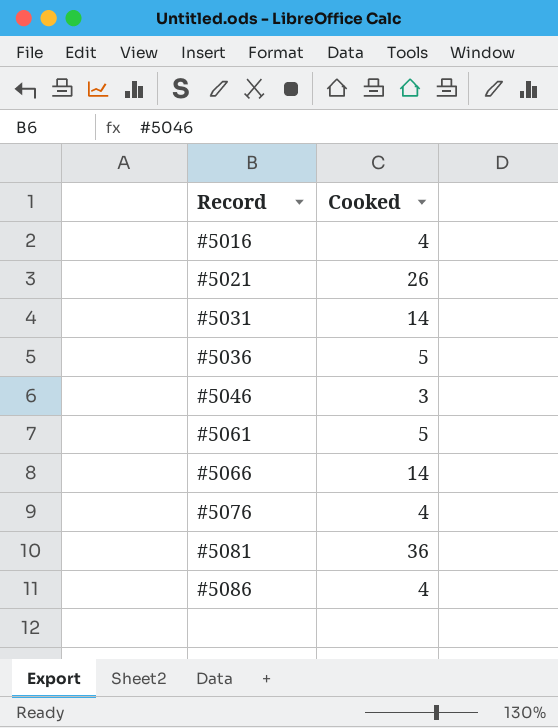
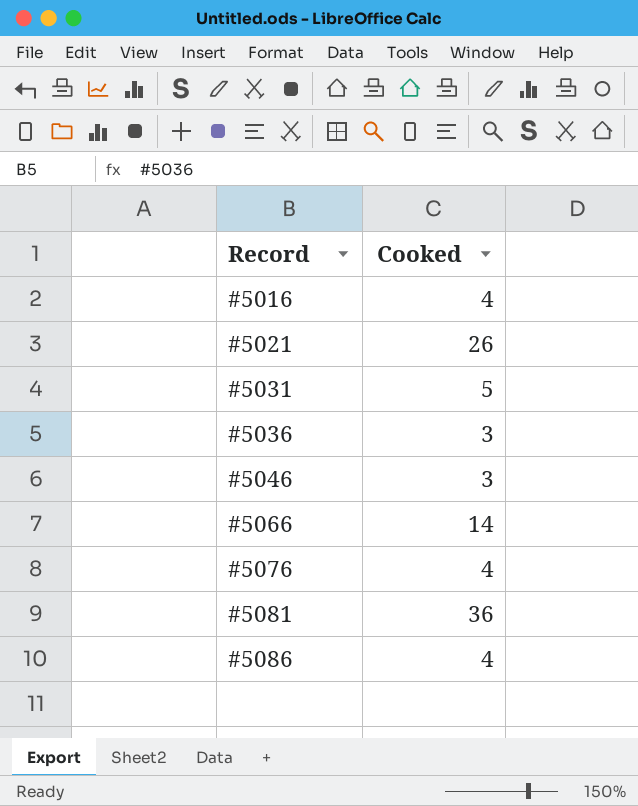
row #5061: 5 -> none
#5031 | Cooked: 14 -> 5
#5036 | Cooked: 5 -> 3

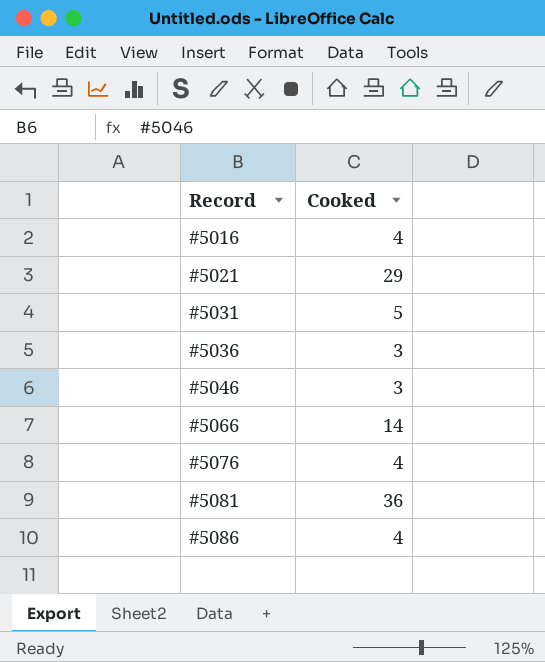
#5021 | Cooked: 26 -> 29

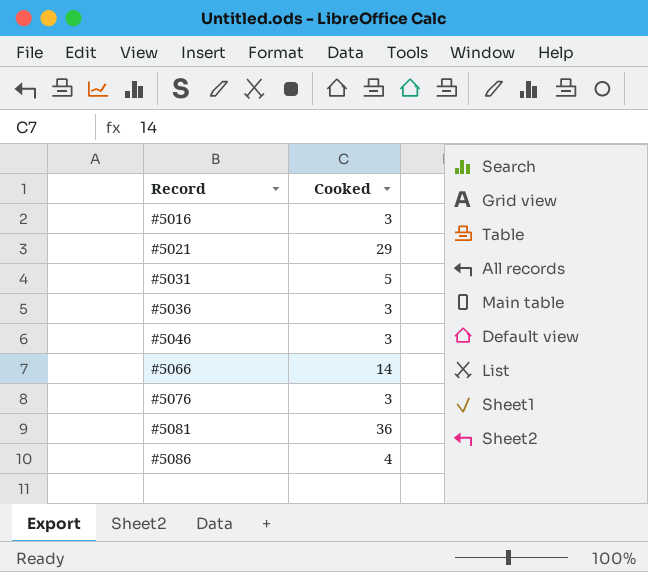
#5016 | Cooked: 4 -> 3
#5076 | Cooked: 4 -> 3

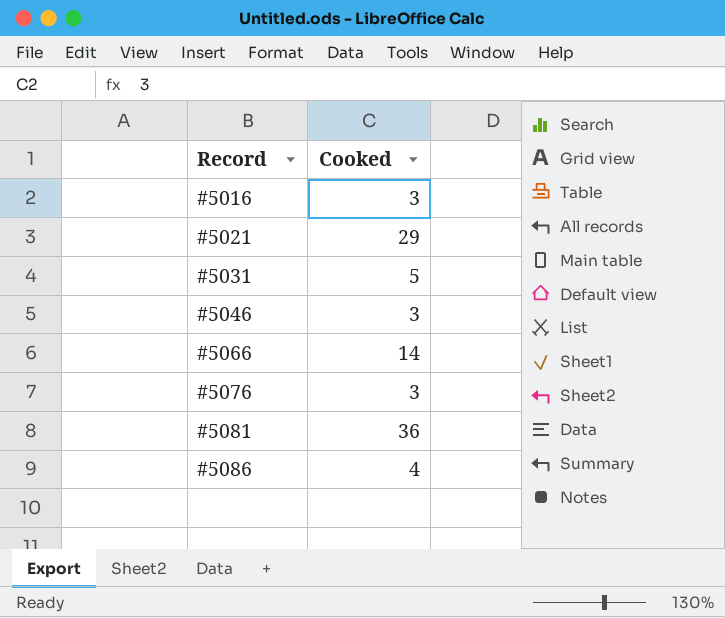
row #5036: 3 -> none

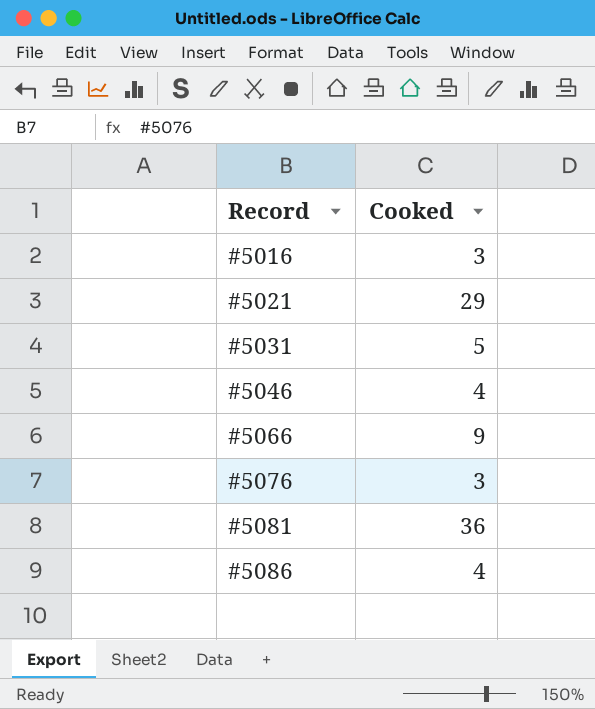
#5046 | Cooked: 3 -> 4
#5066 | Cooked: 14 -> 9

